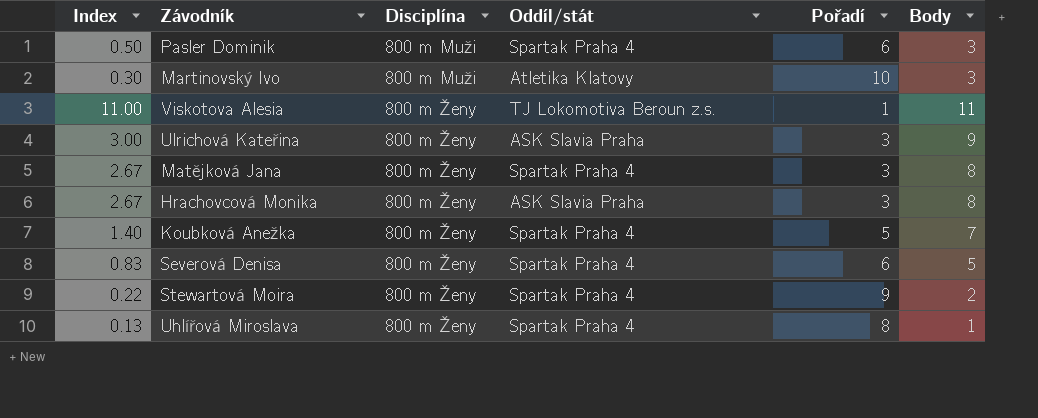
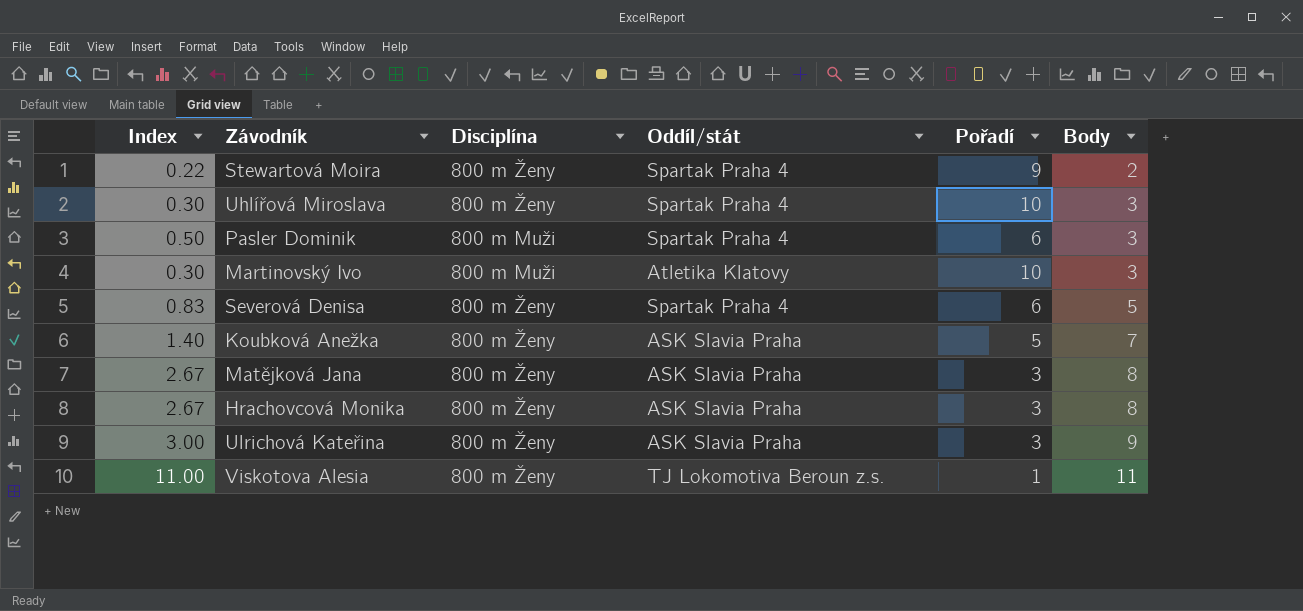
row order: Disciplína ascending -> Body ascending
Uhlířová Miroslava | Index: 0.13 -> 0.30
Uhlířová Miroslava | Pořadí: 8 -> 10
Uhlířová Miroslava | Body: 1 -> 3
Koubková Anežka | Oddíl/stát: Spartak Praha 4 -> ASK Slavia Praha
Matějková Jana | Oddíl/stát: Spartak Praha 4 -> ASK Slavia Praha

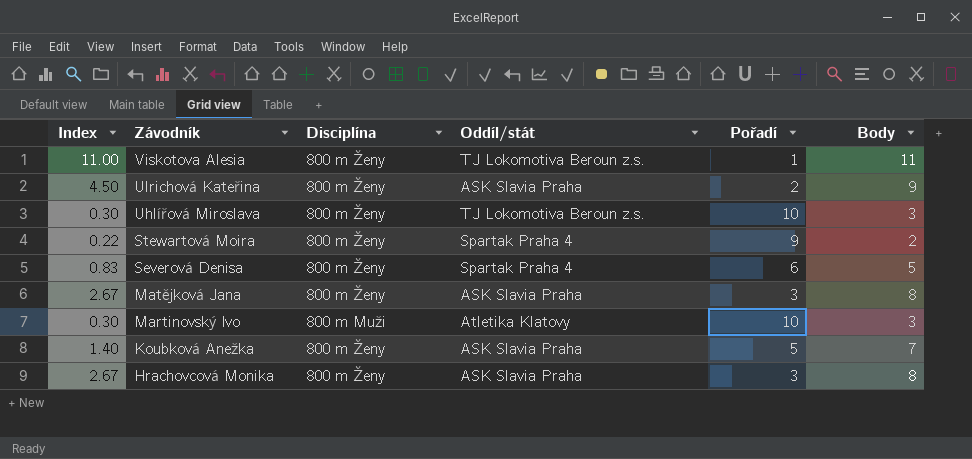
row order: Body ascending -> Závodník descending
row Pasler Dominik: 0.50 | 800 m Muži | Spartak Praha 4 | 6 | 3 -> none
Ulrichová Kateřina | Index: 3.00 -> 4.50
Ulrichová Kateřina | Pořadí: 3 -> 2
Uhlířová Miroslava | Oddíl/stát: Spartak Praha 4 -> TJ Lokomotiva Beroun z.s.

